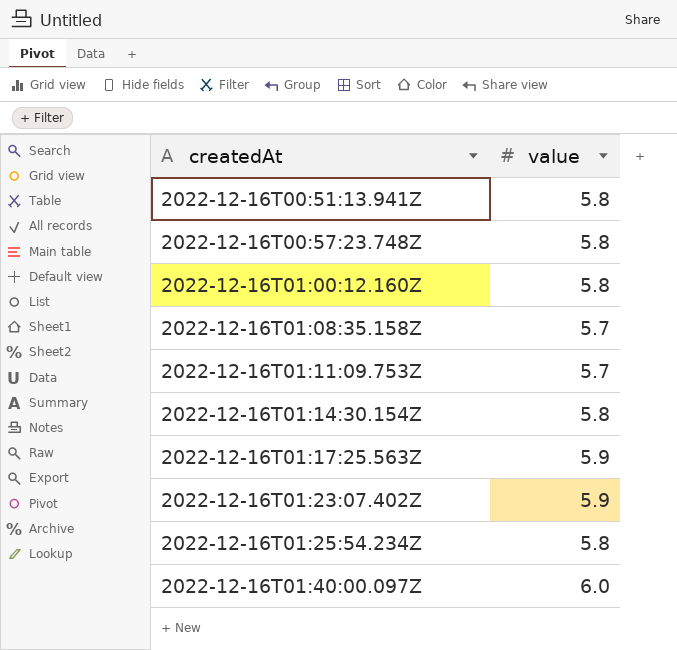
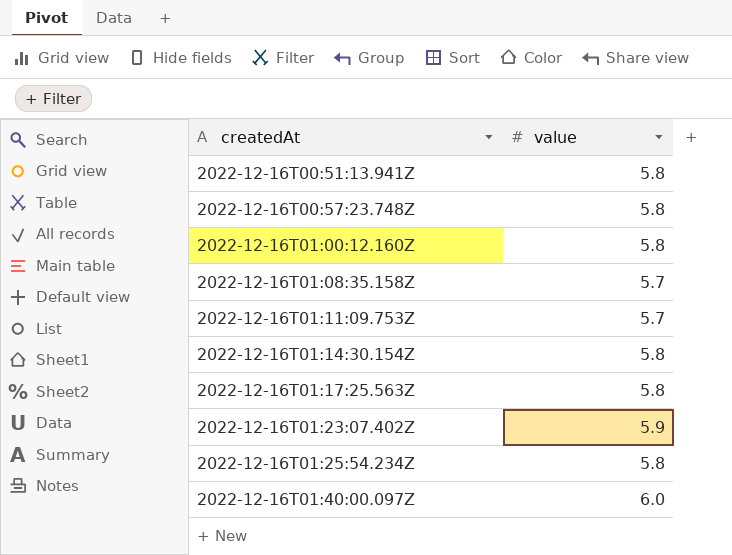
2022-12-16T01:17:25.563Z | value: 5.9 -> 5.8

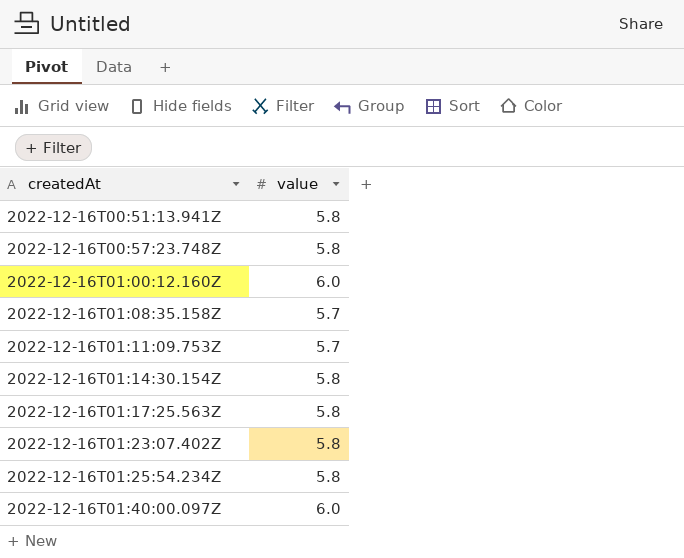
2022-12-16T01:00:12.160Z | value: 5.8 -> 6.0
2022-12-16T01:23:07.402Z | value: 5.9 -> 5.8

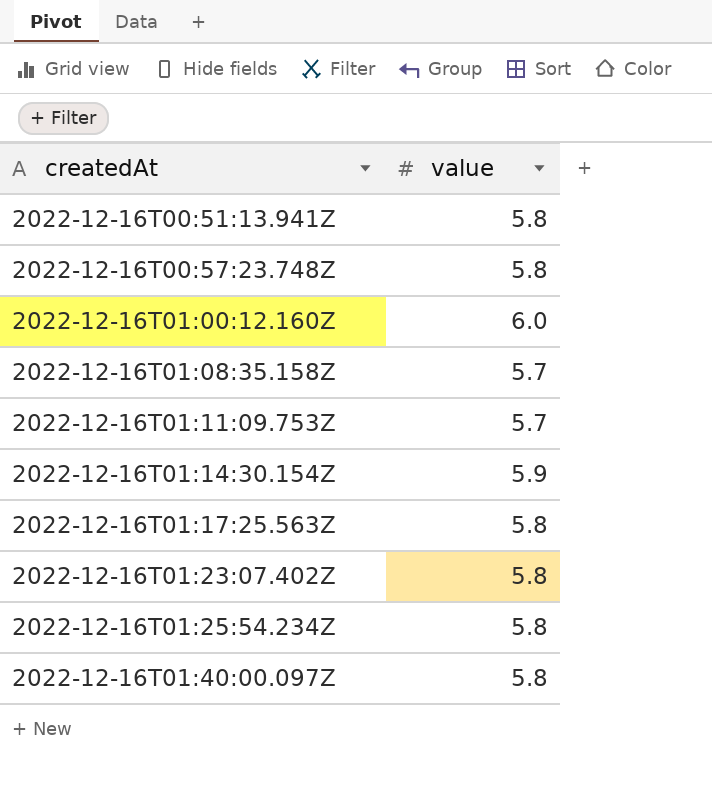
2022-12-16T01:14:30.154Z | value: 5.8 -> 5.9
2022-12-16T01:40:00.097Z | value: 6.0 -> 5.8

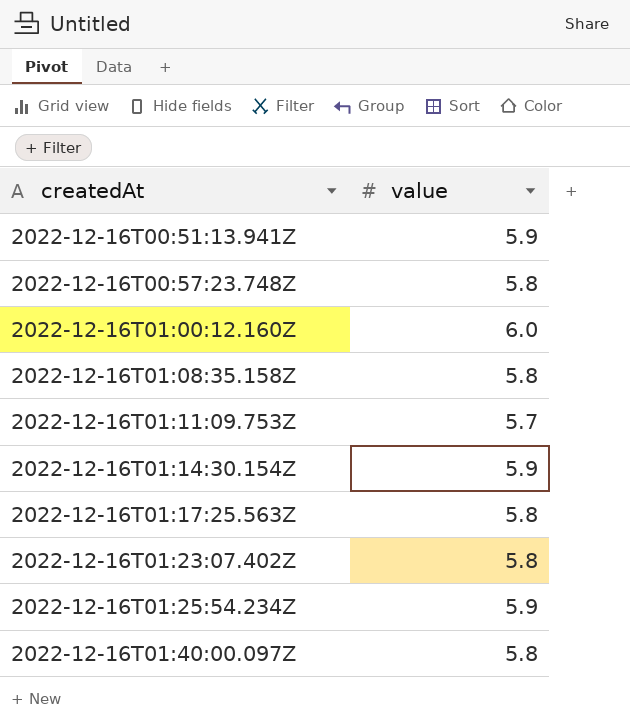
2022-12-16T00:51:13.941Z | value: 5.8 -> 5.9
2022-12-16T01:08:35.158Z | value: 5.7 -> 5.8
2022-12-16T01:25:54.234Z | value: 5.8 -> 5.9

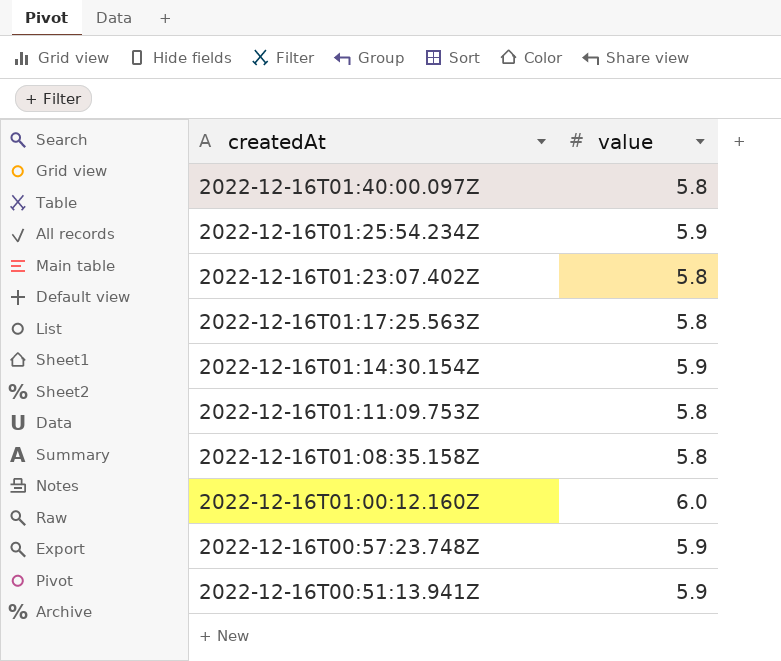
row order: createdAt ascending -> createdAt descending
2022-12-16T01:11:09.753Z | value: 5.7 -> 5.8
2022-12-16T00:57:23.748Z | value: 5.8 -> 5.9

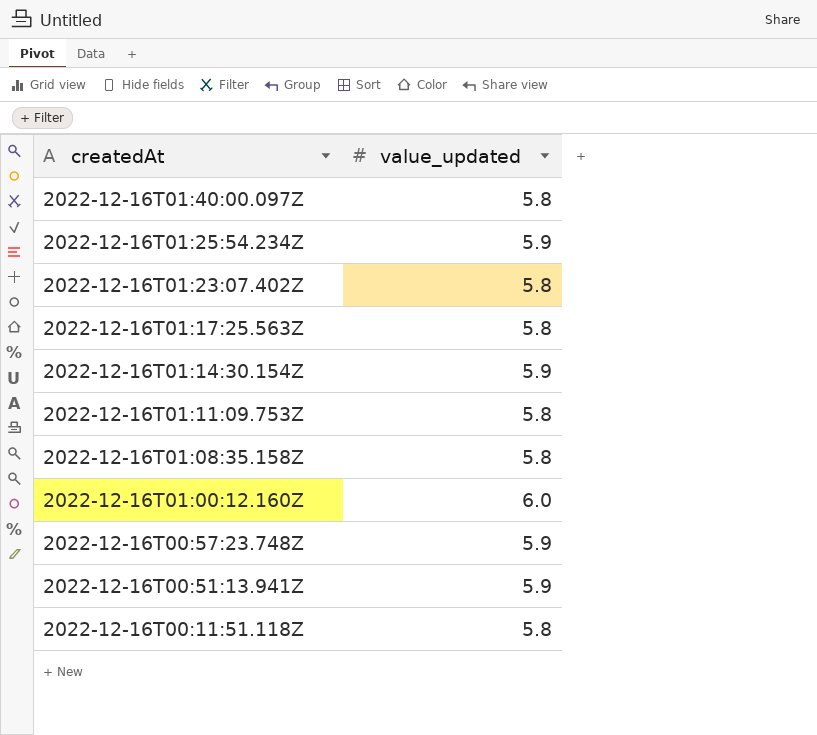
column name: value -> value_updated
row 2022-12-16T00:11:51.118Z: none -> 5.8

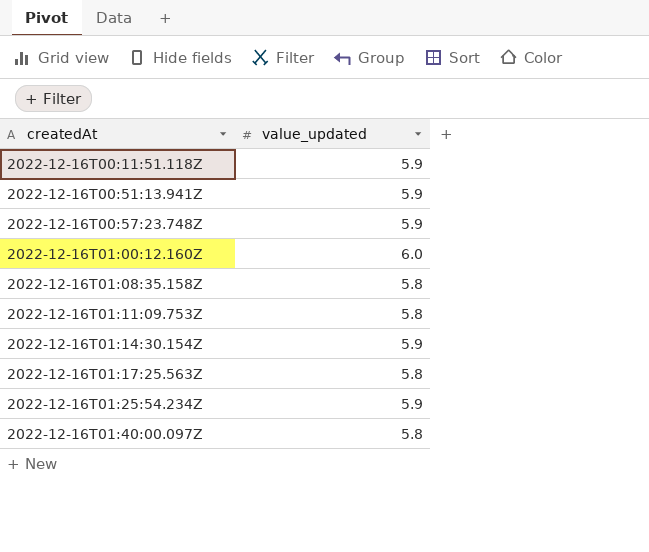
row order: createdAt descending -> createdAt ascending
row 2022-12-16T01:23:07.402Z: 5.8 -> none
2022-12-16T00:11:51.118Z | value_updated: 5.8 -> 5.9

